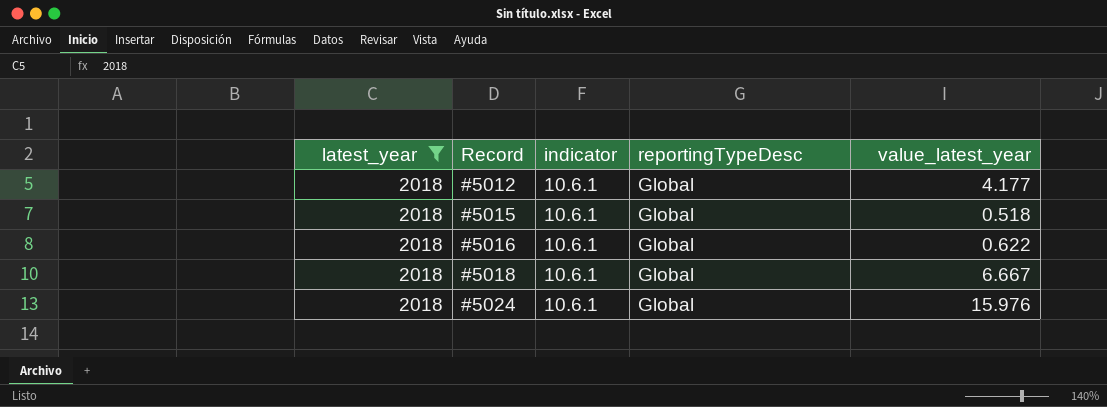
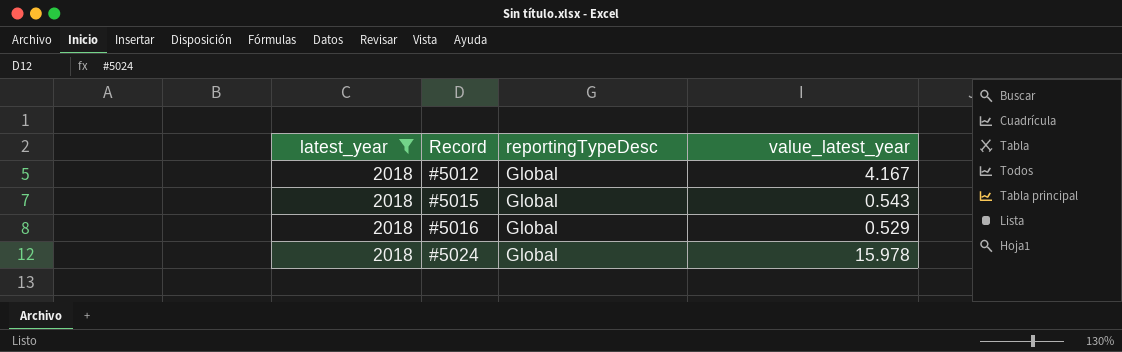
column indicator | position: 3 -> none
row #5018: 2018 | 10.6.1 | Global | 6.667 -> none
#5012 | value_latest_year: 4.177 -> 4.167
#5015 | value_latest_year: 0.518 -> 0.543
#5016 | value_latest_year: 0.622 -> 0.529
#5024 | value_latest_year: 15.976 -> 15.978

